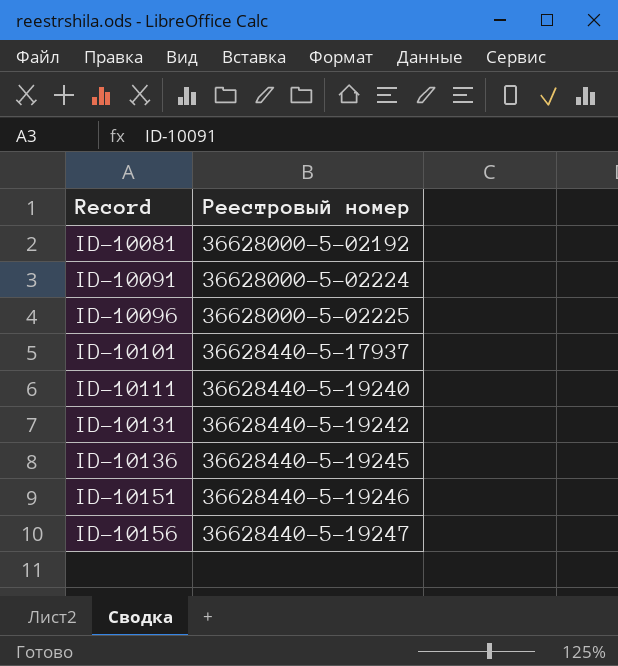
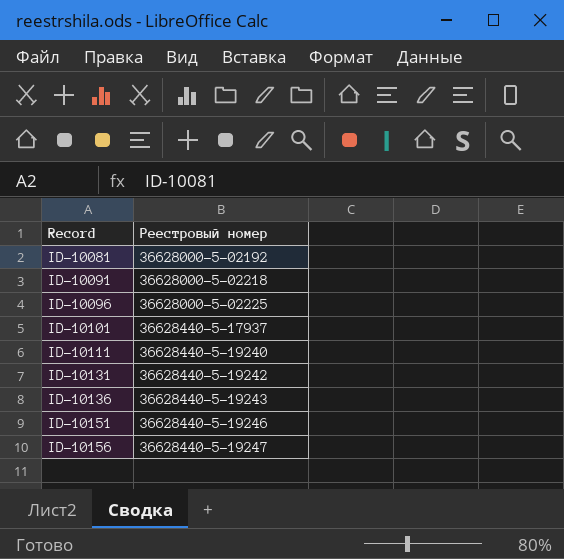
ID-10091 | Реестровый номер: 36628000-5-02224 -> 36628000-5-02218
ID-10136 | Реестровый номер: 36628440-5-19245 -> 36628440-5-19243

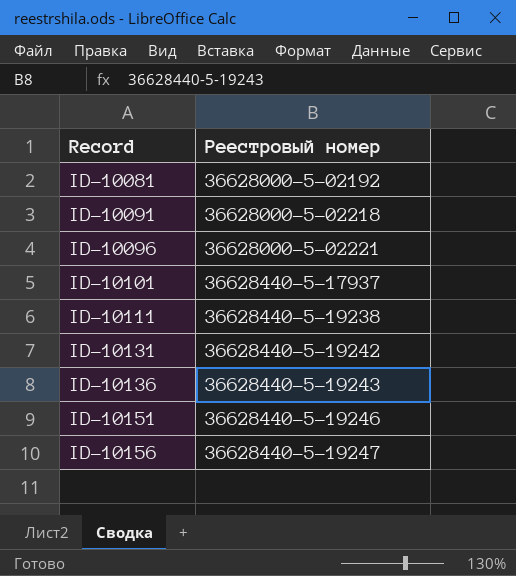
ID-10096 | Реестровый номер: 36628000-5-02225 -> 36628000-5-02221
ID-10111 | Реестровый номер: 36628440-5-19240 -> 36628440-5-19238

